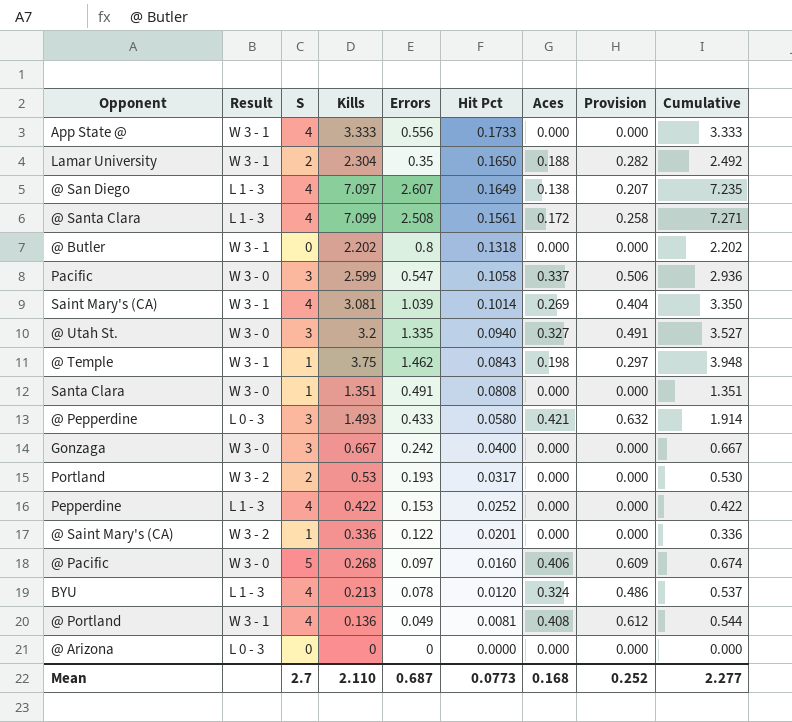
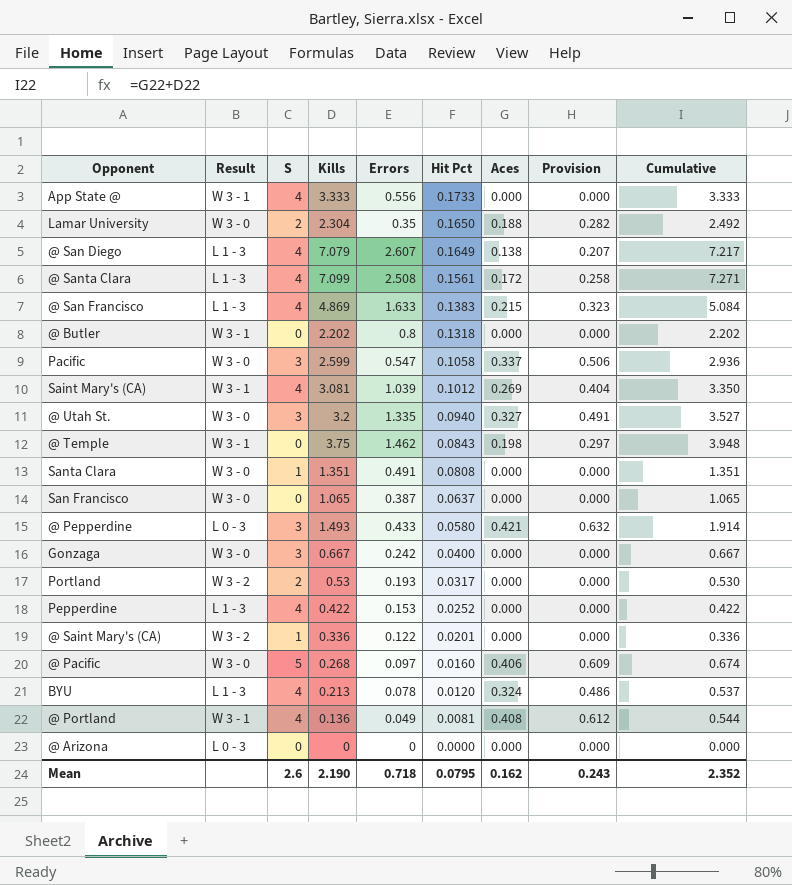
Lamar University | Result: W 3 - 1 -> W 3 - 0
@ San Diego | Kills: 7.097 -> 7.079
@ San Diego | Cumulative: 7.235 -> 7.217
row @ San Francisco: none -> L 1 - 3 | 4 | 4.869 | 1.633 | 0.1383 | 0.215 | 0.323 | 5.084
Saint Mary's (CA) | Hit Pct: 0.1014 -> 0.1012
@ Temple | S: 1 -> 0
row San Francisco: none -> W 3 - 0 | 0 | 1.065 | 0.387 | 0.0637 | 0.000 | 0.000 | 1.065
Mean | S: 2.7 -> 2.6
Mean | Kills: 2.110 -> 2.190
Mean | Errors: 0.687 -> 0.718
Mean | Hit Pct: 0.0773 -> 0.0795
Mean | Aces: 0.168 -> 0.162
Mean | Provision: 0.252 -> 0.243
Mean | Cumulative: 2.277 -> 2.352

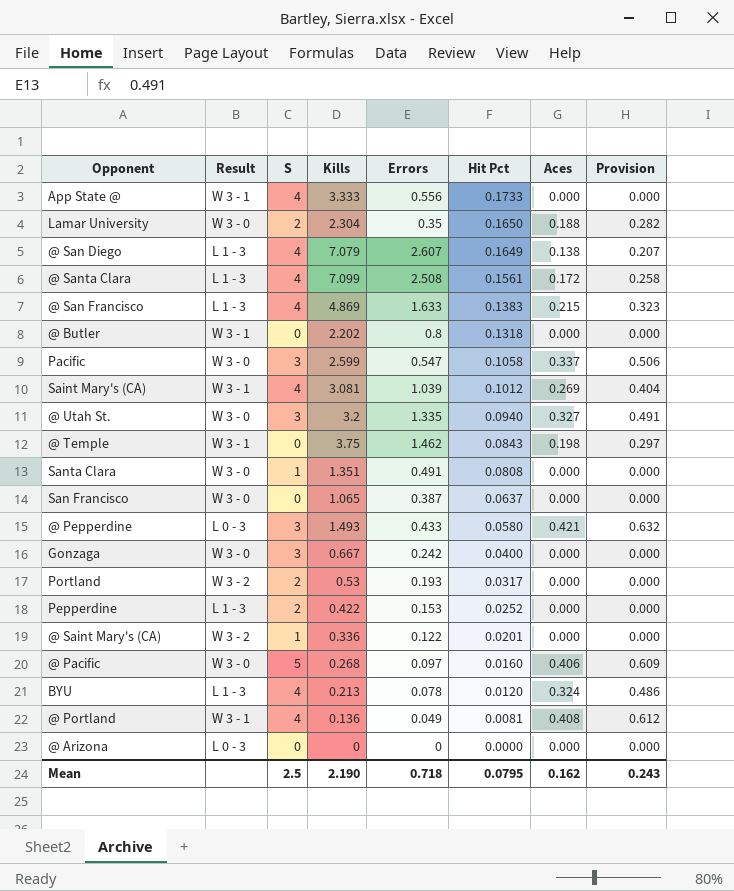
column Cumulative | formula: [Kills] + [Aces] -> none
Pepperdine | S: 4 -> 2
Mean | S: 2.6 -> 2.5

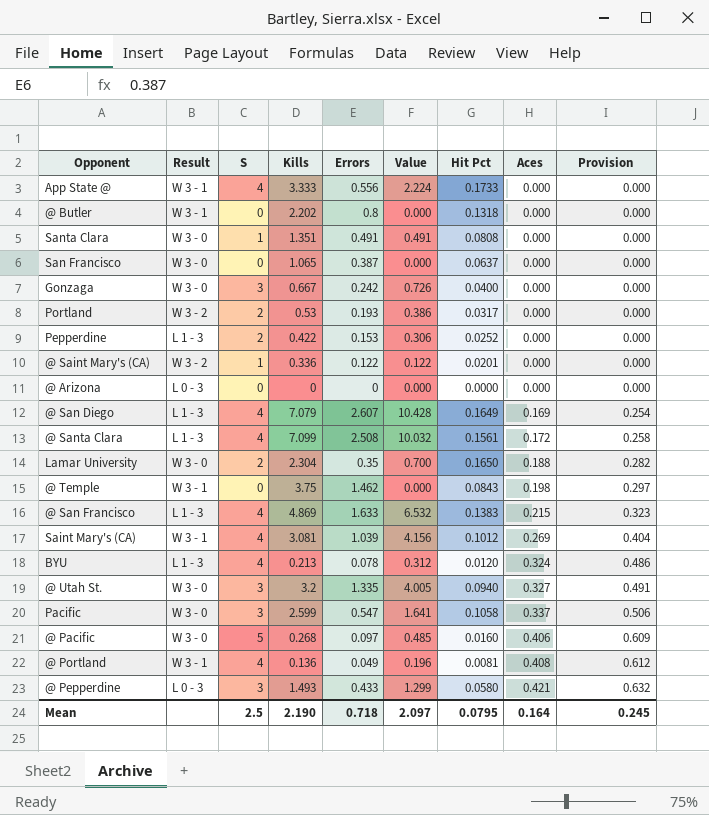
row order: Hit Pct descending -> Aces ascending
column Value | formula: none -> [S] * [Errors]
@ San Diego | Aces: 0.138 -> 0.169
@ San Diego | Provision: 0.207 -> 0.254
Mean | Aces: 0.162 -> 0.164
Mean | Provision: 0.243 -> 0.245

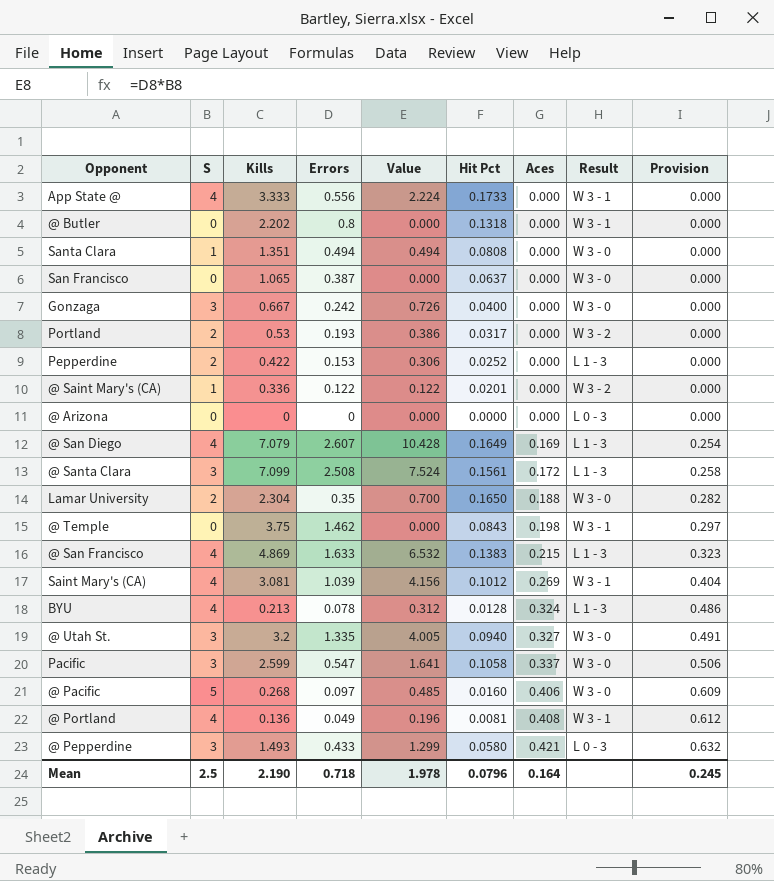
column Result | position: 2 -> 8
Santa Clara | Errors: 0.491 -> 0.494
Santa Clara | Value: 0.491 -> 0.494
@ Santa Clara | S: 4 -> 3
@ Santa Clara | Value: 10.032 -> 7.524
BYU | Hit Pct: 0.0120 -> 0.0128
Mean | Value: 2.097 -> 1.978
Mean | Hit Pct: 0.0795 -> 0.0796

